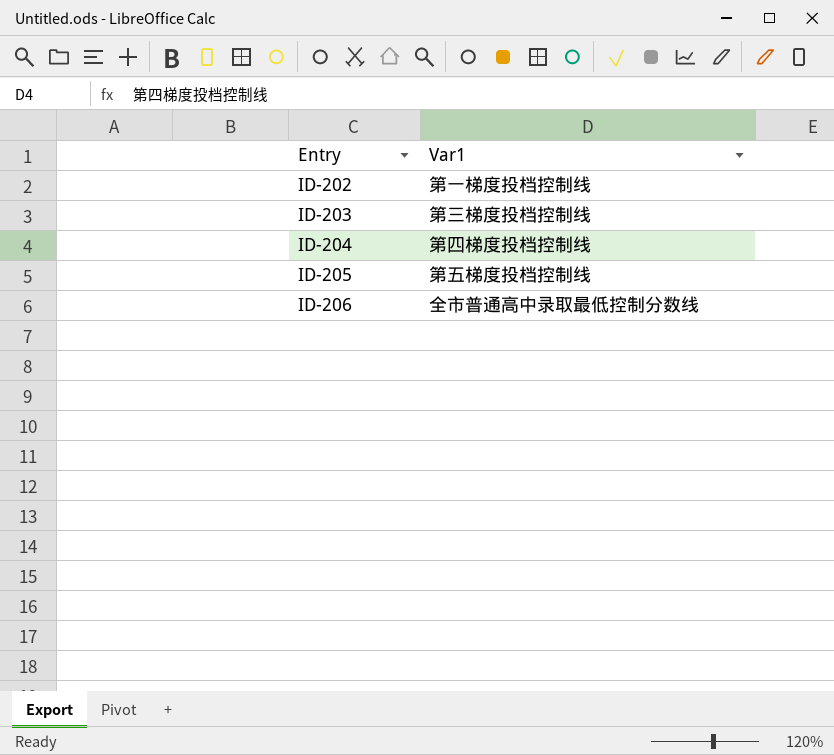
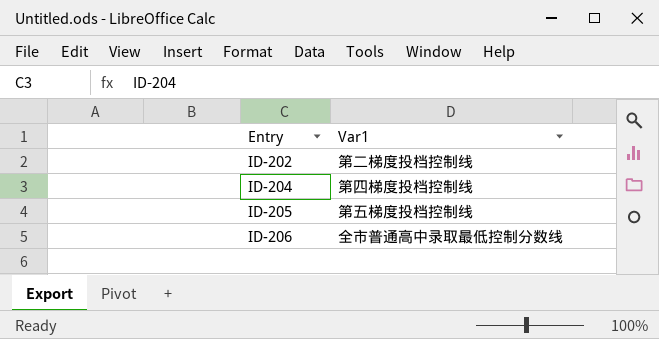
row ID-203: 第三梯度投档控制线 -> none
ID-202 | Var1: 第一梯度投档控制线 -> 第二梯度投档控制线

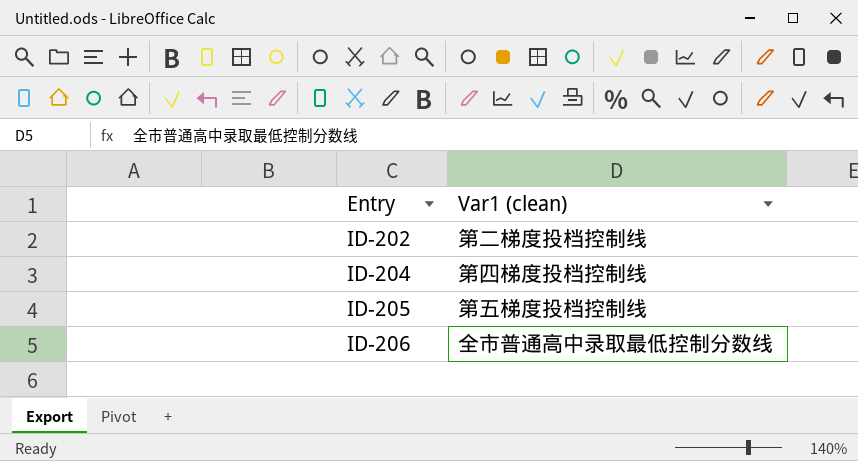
column name: Var1 -> Var1 (clean)

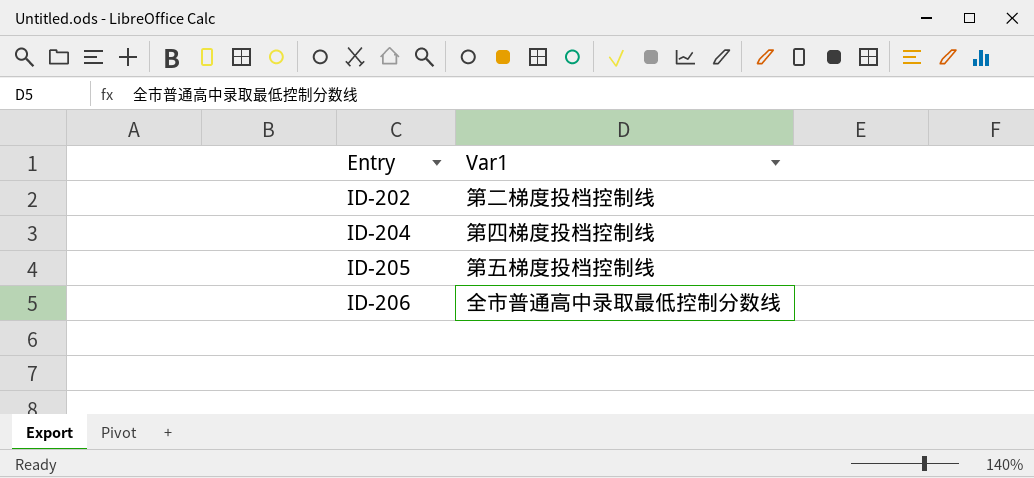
column name: Var1 (clean) -> Var1

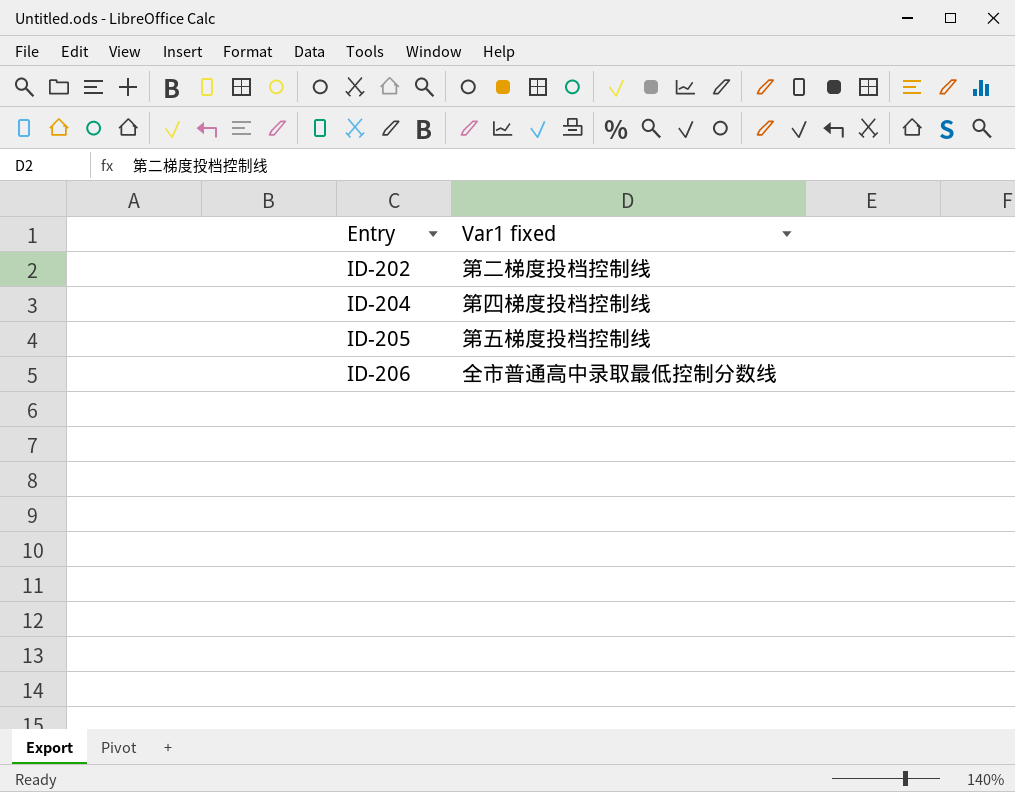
column name: Var1 -> Var1 fixed

